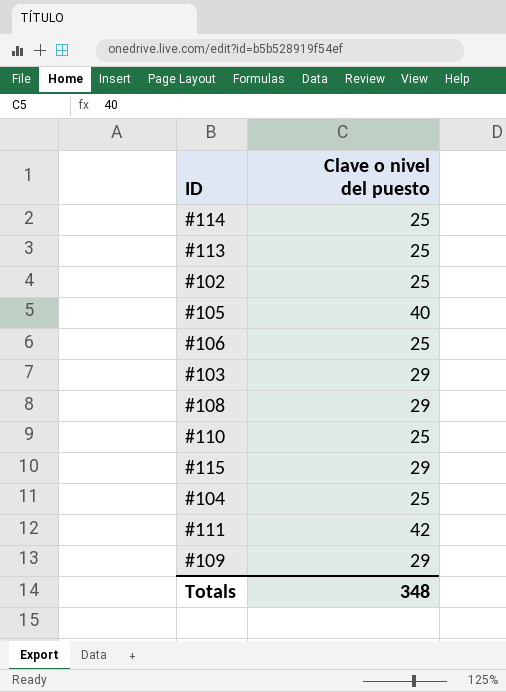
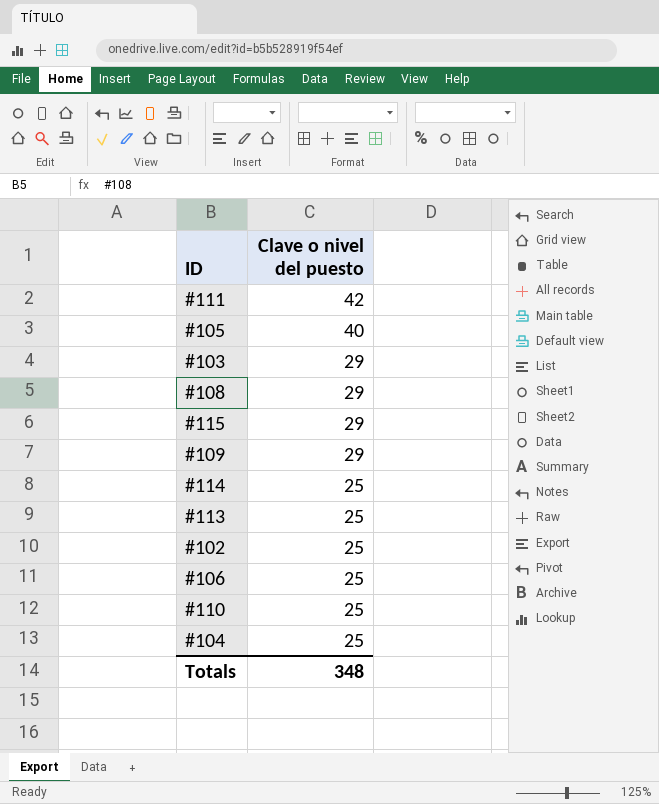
row order: none -> Clave o nivel del puesto descending

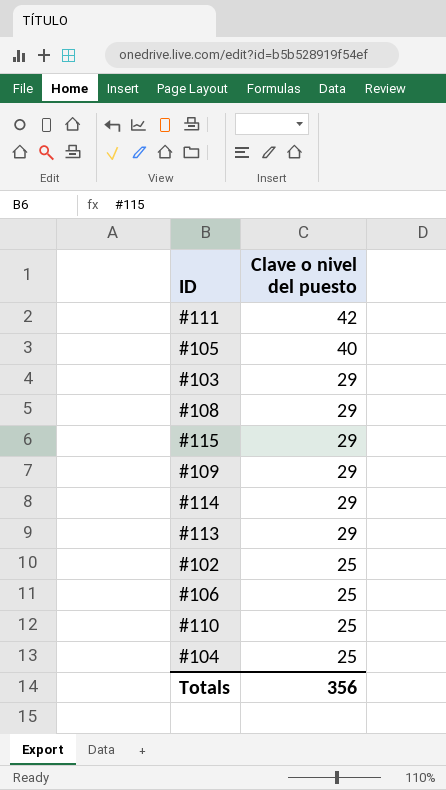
#114 | Clave o nivel del puesto: 25 -> 29
#113 | Clave o nivel del puesto: 25 -> 29
Totals | Clave o nivel del puesto: 348 -> 356

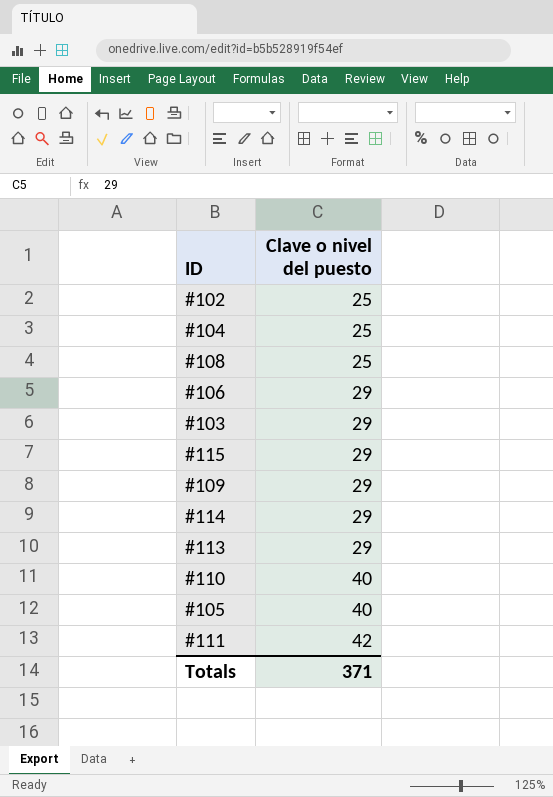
row order: Clave o nivel del puesto descending -> Clave o nivel del puesto ascending
#108 | Clave o nivel del puesto: 29 -> 25
#106 | Clave o nivel del puesto: 25 -> 29
#110 | Clave o nivel del puesto: 25 -> 40
Totals | Clave o nivel del puesto: 356 -> 371

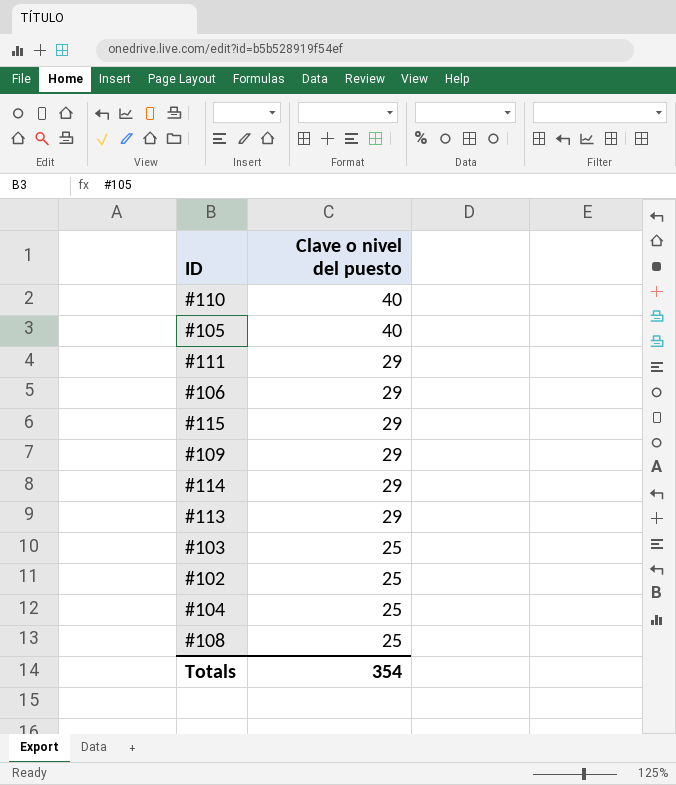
row order: Clave o nivel del puesto ascending -> Clave o nivel del puesto descending
#111 | Clave o nivel del puesto: 42 -> 29
#103 | Clave o nivel del puesto: 29 -> 25
Totals | Clave o nivel del puesto: 371 -> 354

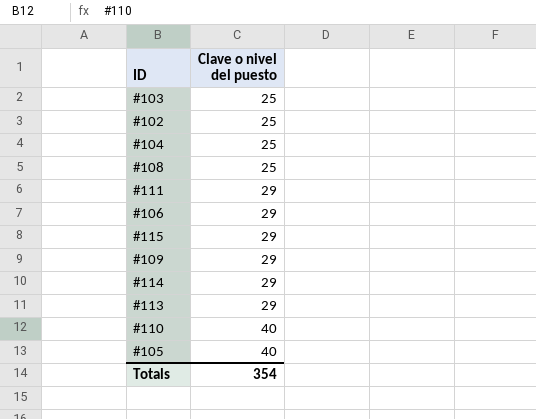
row order: Clave o nivel del puesto descending -> Clave o nivel del puesto ascending

